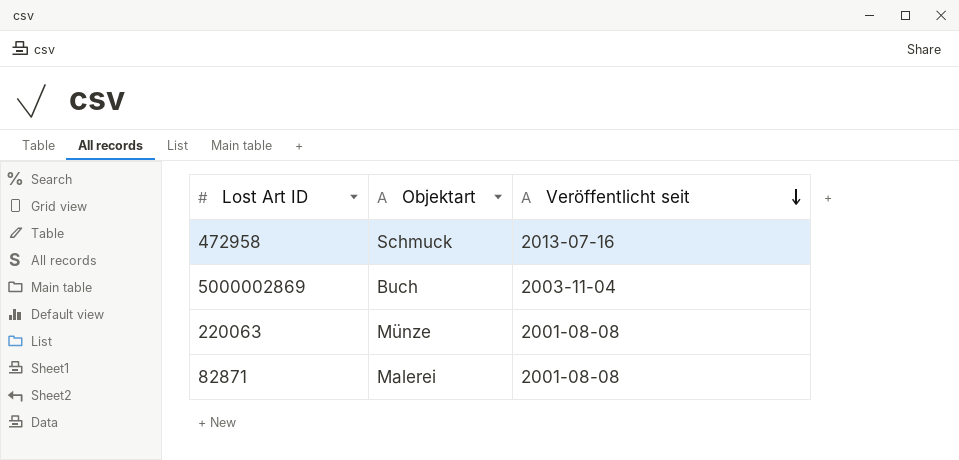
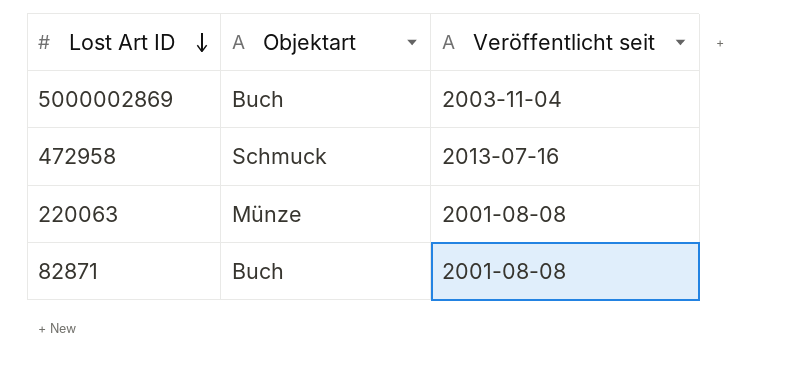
row order: Veröffentlicht seit descending -> Lost Art ID descending
82871 | Objektart: Malerei -> Buch

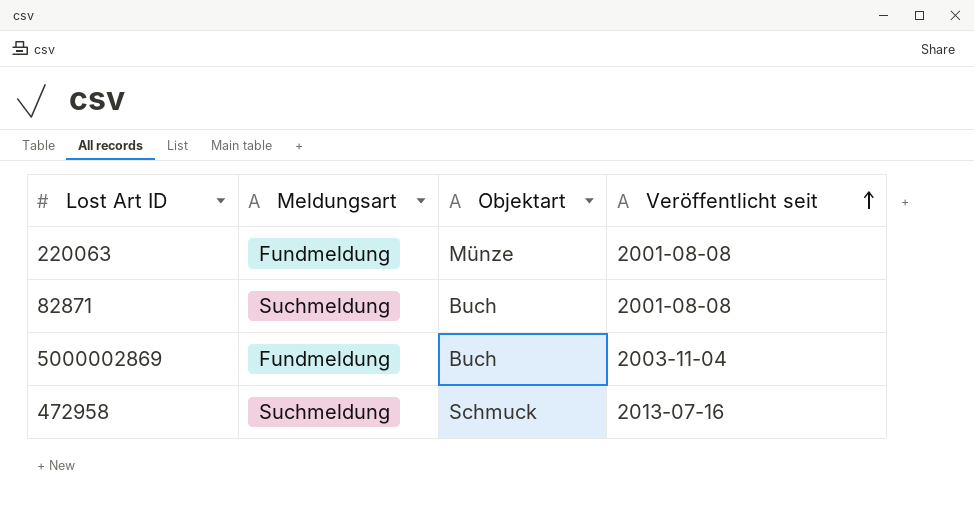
row order: Lost Art ID descending -> Veröffentlicht seit ascending
column Meldungsart | position: none -> 2

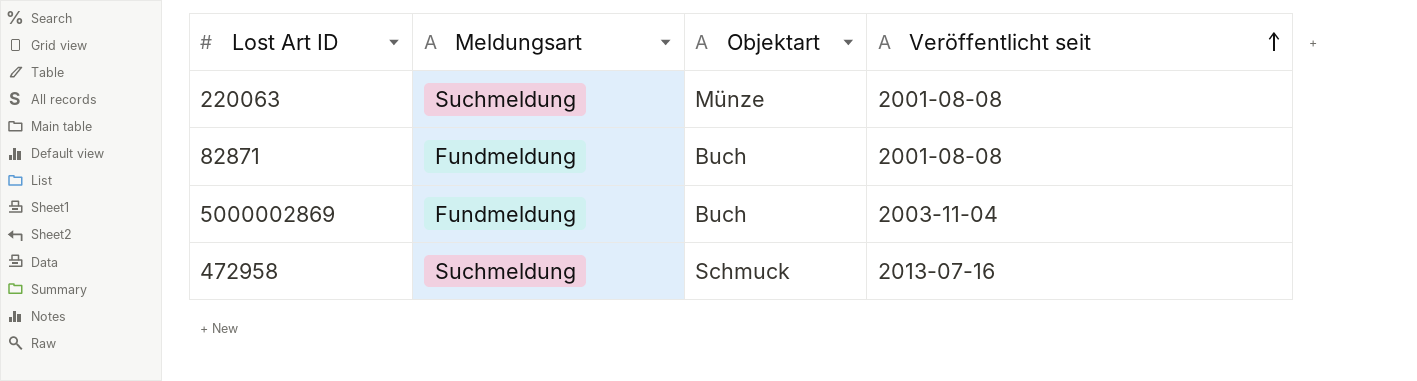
220063 | Meldungsart: Fundmeldung -> Suchmeldung
82871 | Meldungsart: Suchmeldung -> Fundmeldung

